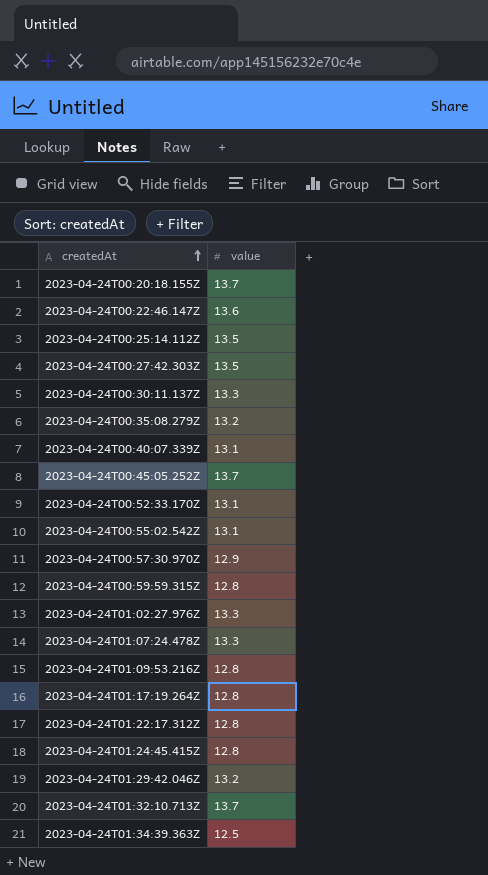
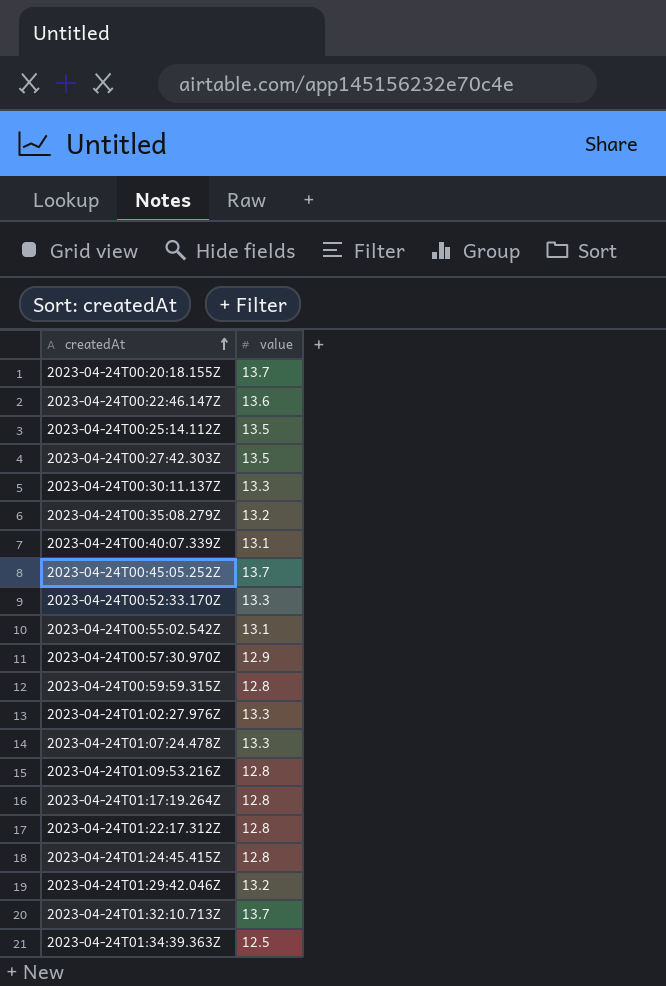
2023-04-24T00:52:33.170Z | value: 13.1 -> 13.3

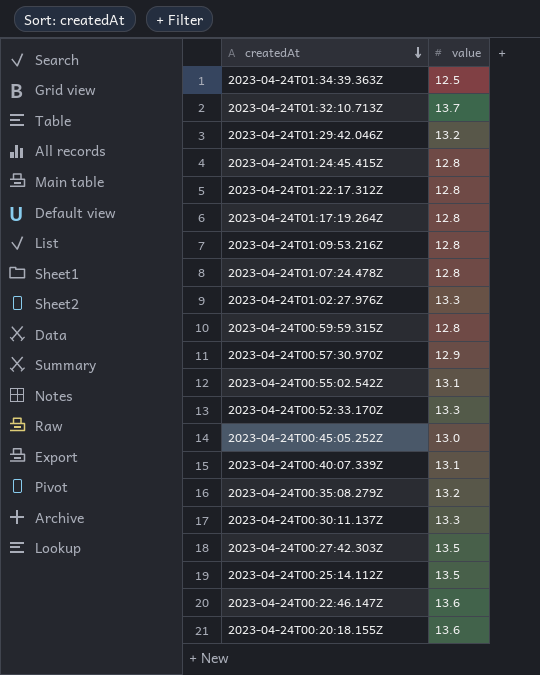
row order: createdAt ascending -> createdAt descending
2023-04-24T01:07:24.478Z | value: 13.3 -> 12.8
2023-04-24T00:45:05.252Z | value: 13.7 -> 13.0
2023-04-24T00:20:18.155Z | value: 13.7 -> 13.6

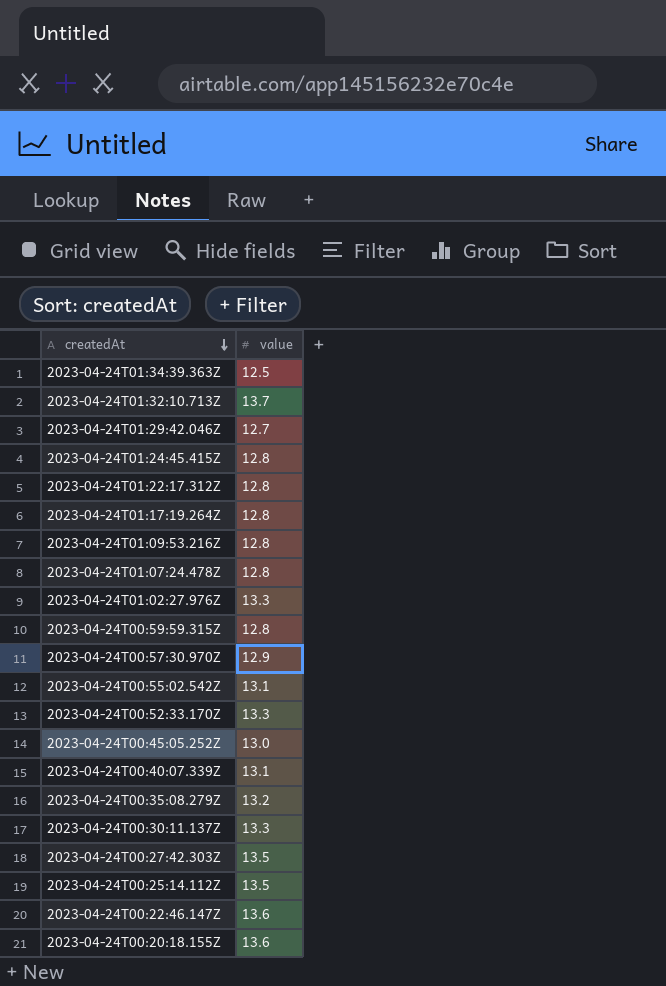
2023-04-24T01:29:42.046Z | value: 13.2 -> 12.7

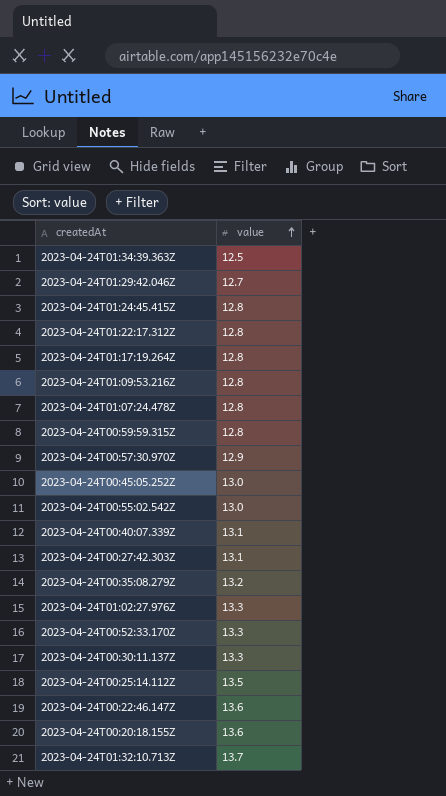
row order: createdAt descending -> value ascending
2023-04-24T00:55:02.542Z | value: 13.1 -> 13.0
2023-04-24T00:27:42.303Z | value: 13.5 -> 13.1

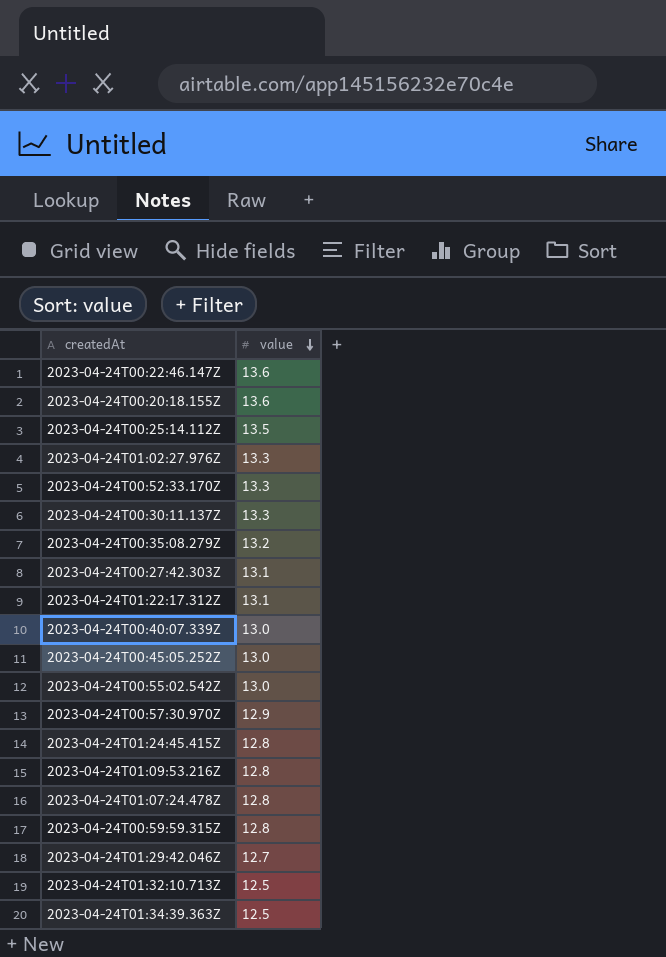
row order: value ascending -> value descending
row 2023-04-24T01:17:19.264Z: 12.8 -> none
2023-04-24T01:22:17.312Z | value: 12.8 -> 13.1
2023-04-24T00:40:07.339Z | value: 13.1 -> 13.0
2023-04-24T01:32:10.713Z | value: 13.7 -> 12.5

